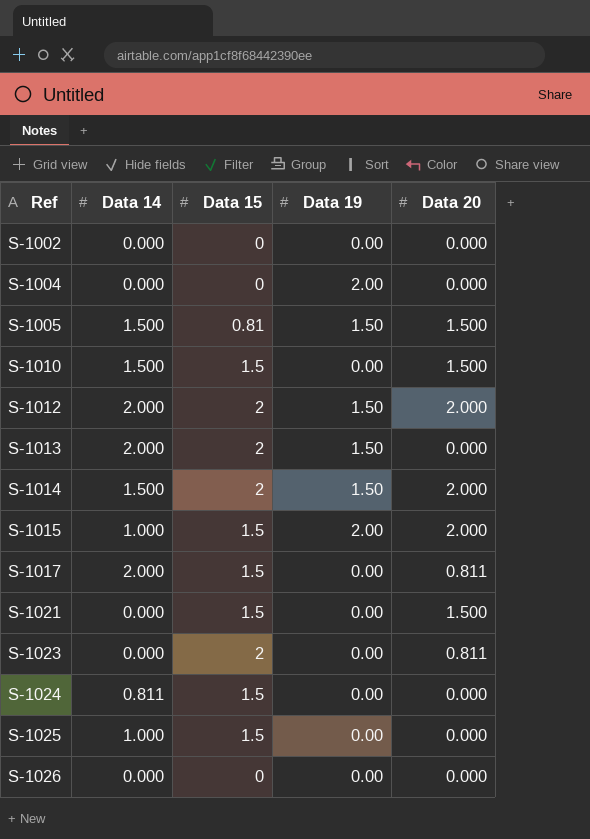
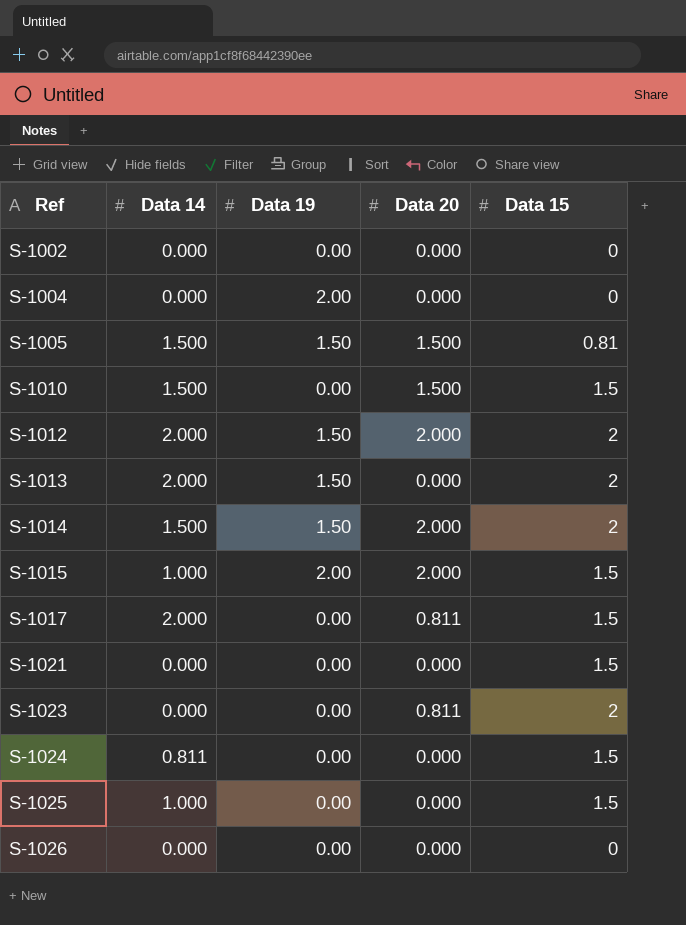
column Data 15 | position: 3 -> 5
S-1021 | Data 20: 1.500 -> 0.000

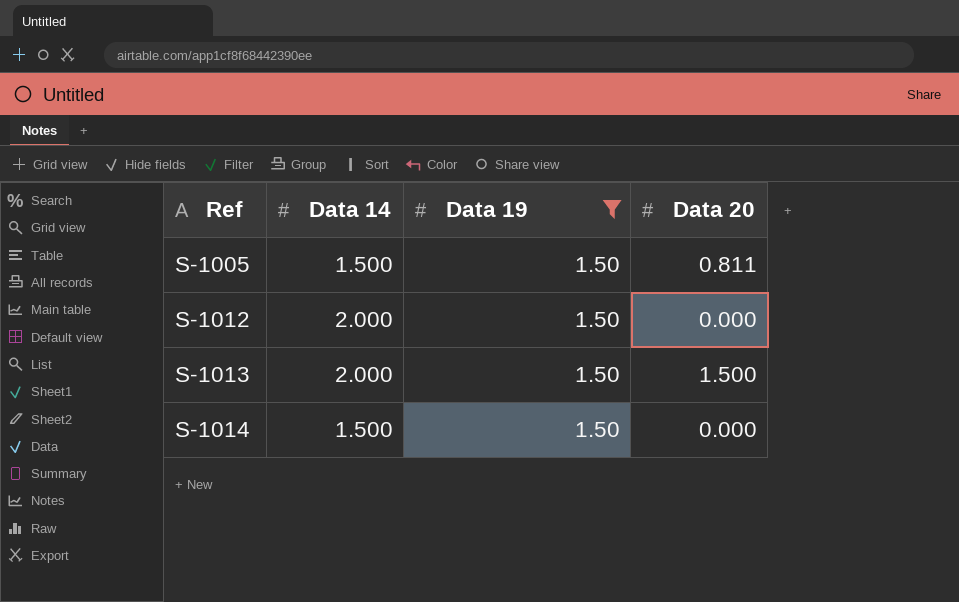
filter: none -> Data 19 = 1.50
column Data 15 | position: 5 -> none
S-1005 | Data 20: 1.500 -> 0.811
S-1012 | Data 20: 2.000 -> 0.000
S-1013 | Data 20: 0.000 -> 1.500
S-1014 | Data 20: 2.000 -> 0.000

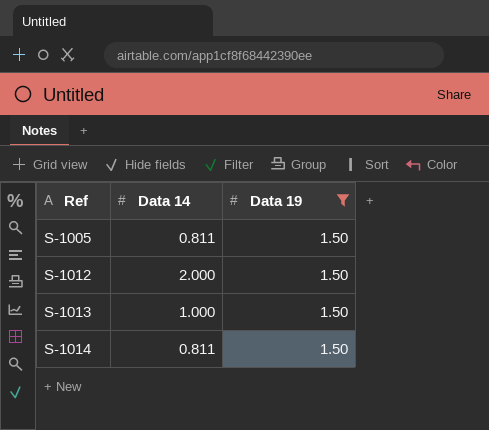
column Data 20 | position: 4 -> none
S-1005 | Data 14: 1.500 -> 0.811
S-1013 | Data 14: 2.000 -> 1.000
S-1014 | Data 14: 1.500 -> 0.811

